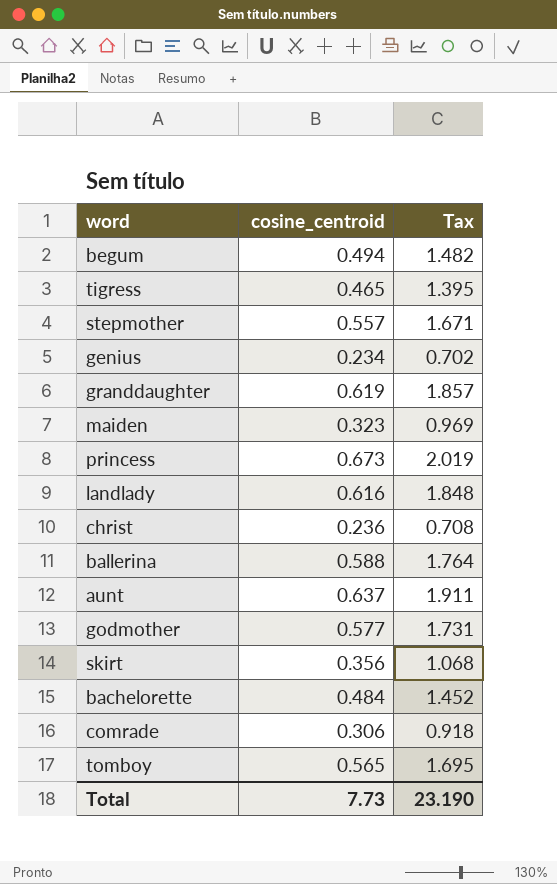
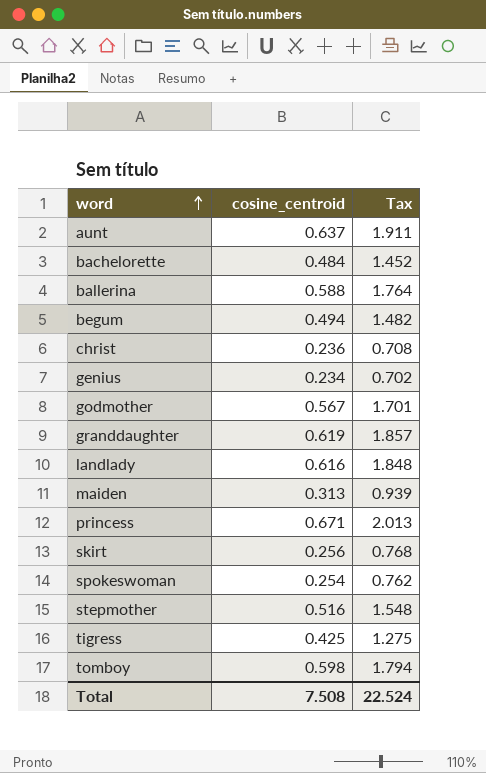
row order: none -> word ascending
row comrade: 0.306 | 0.918 -> none
godmother | cosine_centroid: 0.577 -> 0.567
godmother | Tax: 1.731 -> 1.701
maiden | cosine_centroid: 0.323 -> 0.313
maiden | Tax: 0.969 -> 0.939
princess | cosine_centroid: 0.673 -> 0.671
princess | Tax: 2.019 -> 2.013
skirt | cosine_centroid: 0.356 -> 0.256
skirt | Tax: 1.068 -> 0.768
row spokeswoman: none -> 0.254 | 0.762
stepmother | cosine_centroid: 0.557 -> 0.516
stepmother | Tax: 1.671 -> 1.548
tigress | cosine_centroid: 0.465 -> 0.425
tigress | Tax: 1.395 -> 1.275
tomboy | cosine_centroid: 0.565 -> 0.598
tomboy | Tax: 1.695 -> 1.794
Total | cosine_centroid: 7.73 -> 7.508
Total | Tax: 23.190 -> 22.524

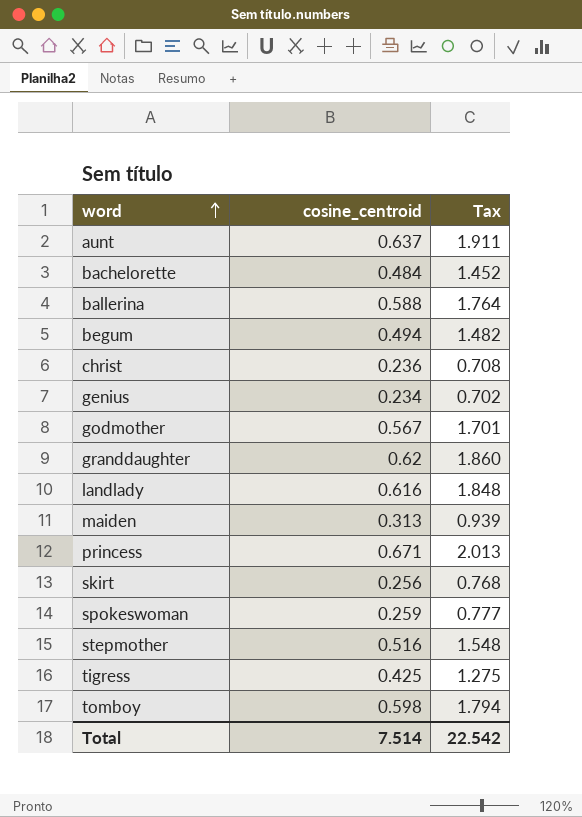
granddaughter | cosine_centroid: 0.619 -> 0.62
granddaughter | Tax: 1.857 -> 1.860
spokeswoman | cosine_centroid: 0.254 -> 0.259
spokeswoman | Tax: 0.762 -> 0.777
Total | cosine_centroid: 7.508 -> 7.514
Total | Tax: 22.524 -> 22.542

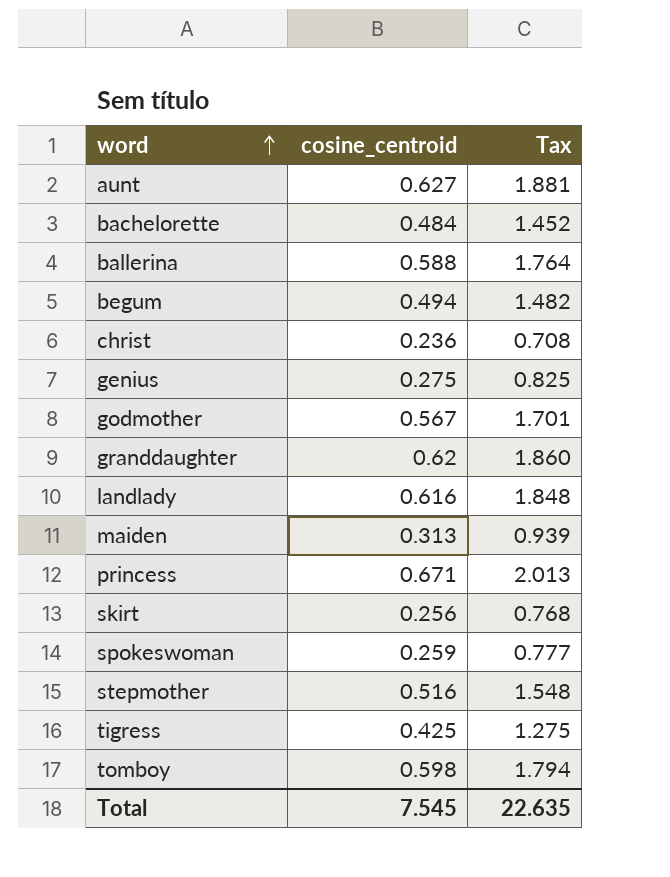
aunt | cosine_centroid: 0.637 -> 0.627
aunt | Tax: 1.911 -> 1.881
genius | cosine_centroid: 0.234 -> 0.275
genius | Tax: 0.702 -> 0.825
Total | cosine_centroid: 7.514 -> 7.545
Total | Tax: 22.542 -> 22.635

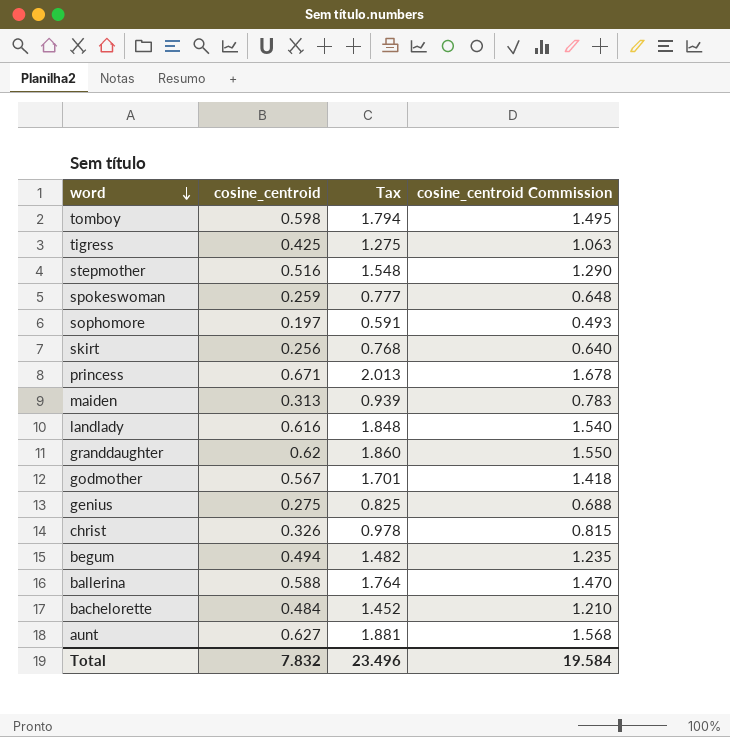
row order: word ascending -> word descending
column cosine_centroid Commission | formula: none -> [cosine_centroid] * 2.5
row sophomore: none -> 0.197 | 0.591 | 0.493
christ | cosine_centroid: 0.236 -> 0.326
christ | Tax: 0.708 -> 0.978
Total | cosine_centroid: 7.545 -> 7.832
Total | Tax: 22.635 -> 23.496

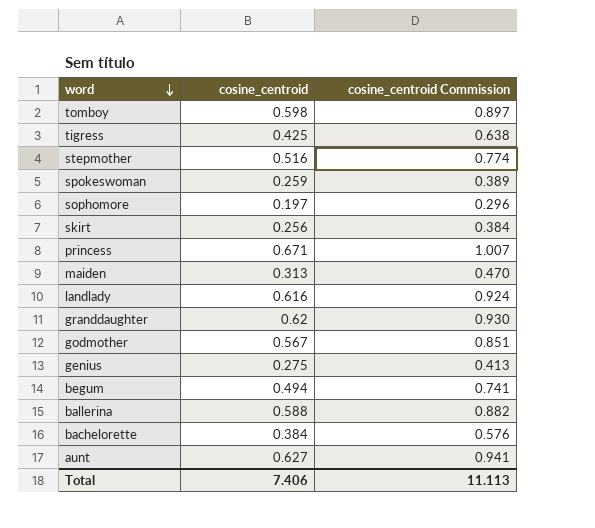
column Tax | formula: [cosine_centroid] * 3 -> none
column cosine_centroid Commission | formula: [cosine_centroid] * 2.5 -> [cosine_centroid] * 1.5
row christ: 0.326 | 0.978 | 0.815 -> none
bachelorette | cosine_centroid: 0.484 -> 0.384
Total | cosine_centroid: 7.832 -> 7.406
Total | cosine_centroid Commission: 19.584 -> 11.113

